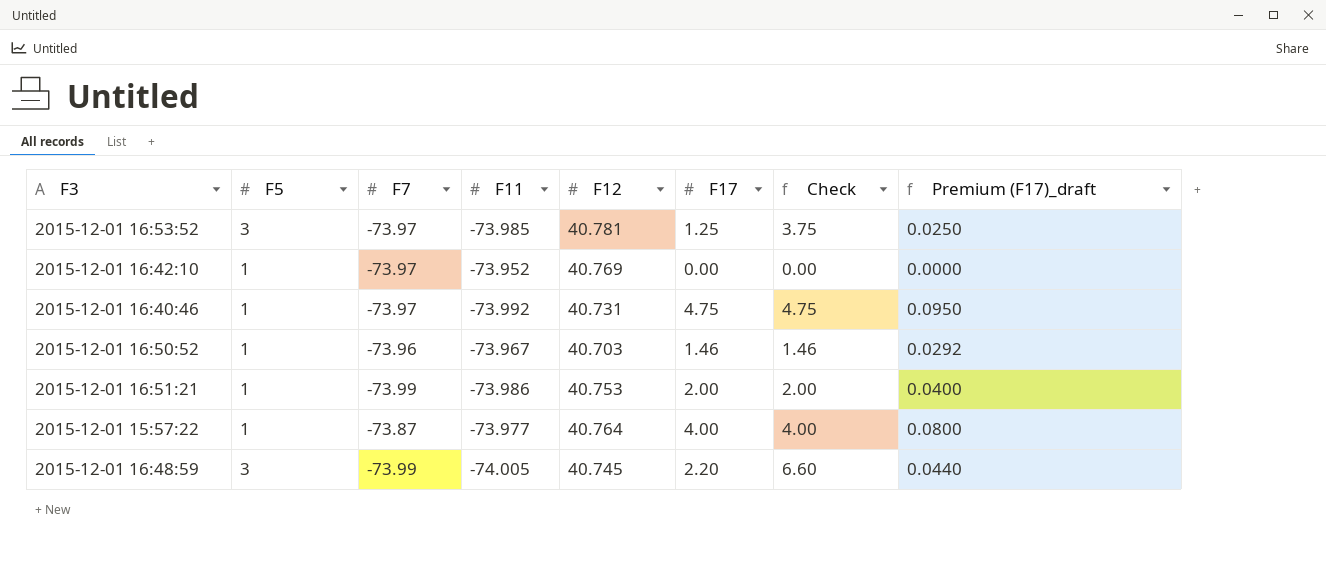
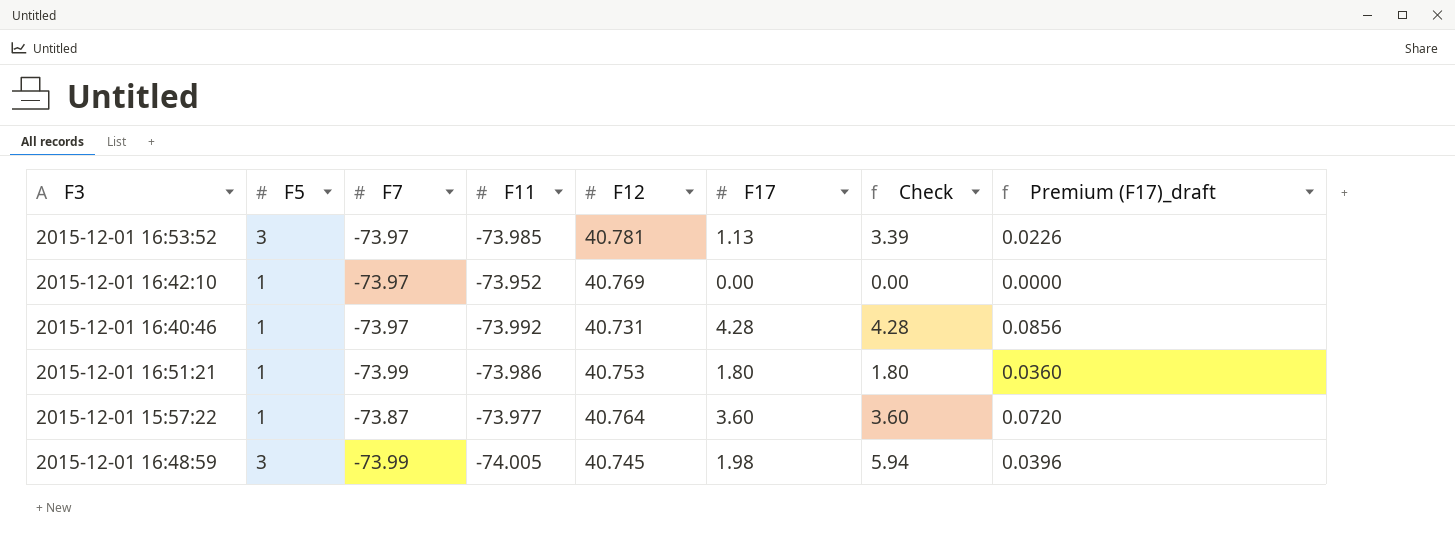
row 2015-12-01 16:50:52: 1 | -73.96 | -73.967 | 40.703 | 1.46 | 1.46 | 0.0292 -> none
2015-12-01 16:53:52 | F17: 1.25 -> 1.13
2015-12-01 16:53:52 | Check: 3.75 -> 3.39
2015-12-01 16:53:52 | Premium (F17)_draft: 0.0250 -> 0.0226
2015-12-01 16:40:46 | F17: 4.75 -> 4.28
2015-12-01 16:40:46 | Check: 4.75 -> 4.28
2015-12-01 16:40:46 | Premium (F17)_draft: 0.0950 -> 0.0856
2015-12-01 16:51:21 | F17: 2.00 -> 1.80
2015-12-01 16:51:21 | Check: 2.00 -> 1.80
2015-12-01 16:51:21 | Premium (F17)_draft: 0.0400 -> 0.0360
2015-12-01 15:57:22 | F17: 4.00 -> 3.60
2015-12-01 15:57:22 | Check: 4.00 -> 3.60
2015-12-01 15:57:22 | Premium (F17)_draft: 0.0800 -> 0.0720
2015-12-01 16:48:59 | F17: 2.20 -> 1.98
2015-12-01 16:48:59 | Check: 6.60 -> 5.94
2015-12-01 16:48:59 | Premium (F17)_draft: 0.0440 -> 0.0396

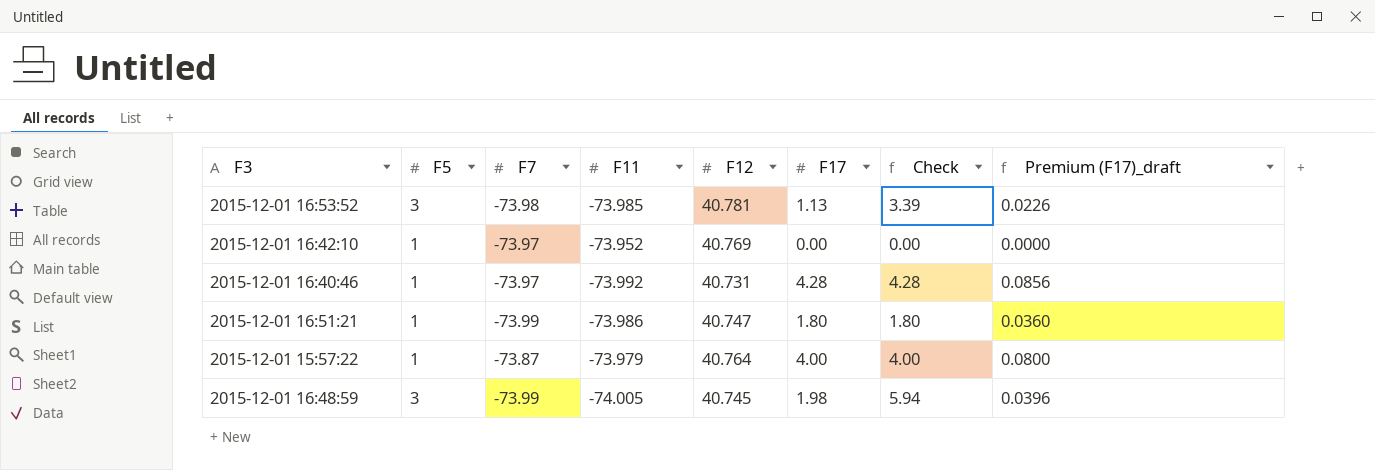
2015-12-01 16:53:52 | F7: -73.97 -> -73.98
2015-12-01 16:51:21 | F12: 40.753 -> 40.747
2015-12-01 15:57:22 | F11: -73.977 -> -73.979
2015-12-01 15:57:22 | F17: 3.60 -> 4.00
2015-12-01 15:57:22 | Check: 3.60 -> 4.00
2015-12-01 15:57:22 | Premium (F17)_draft: 0.0720 -> 0.0800

